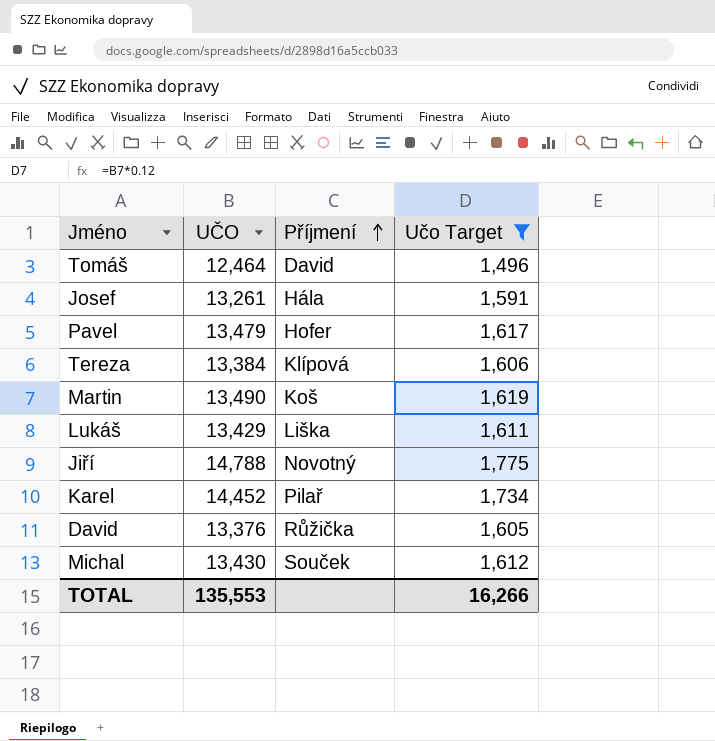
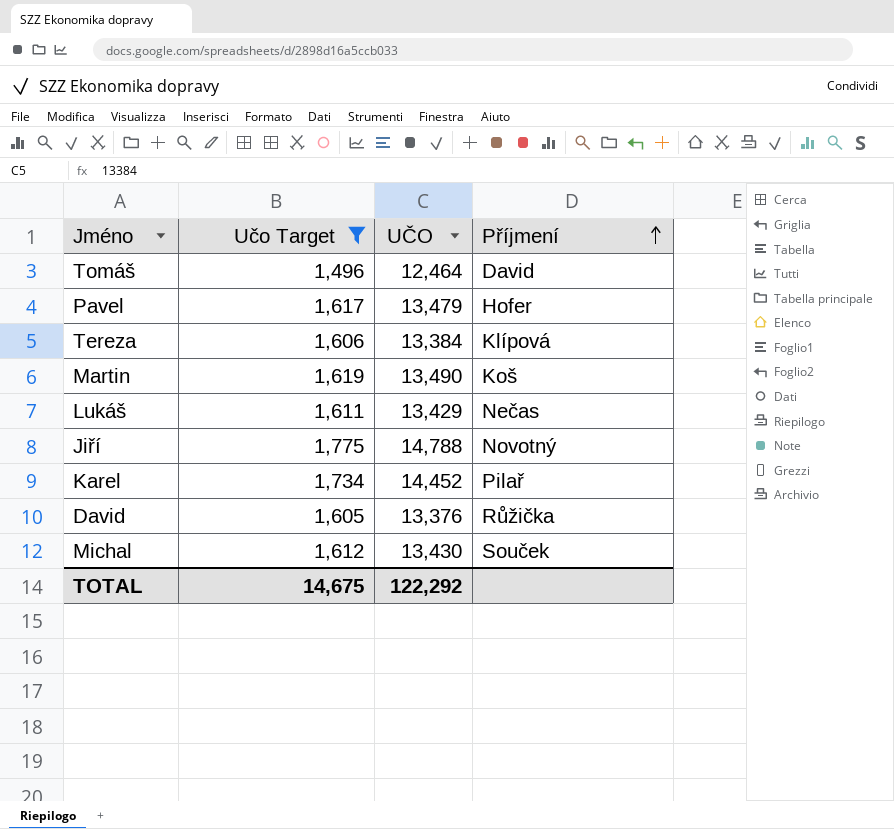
column Učo Target | position: 4 -> 2
row Josef: 13,261 | Hála | 1,591 -> none
Lukáš | Příjmení: Liška -> Nečas
TOTAL | Učo Target: 16,266 -> 14,675
TOTAL | UČO: 135,553 -> 122,292

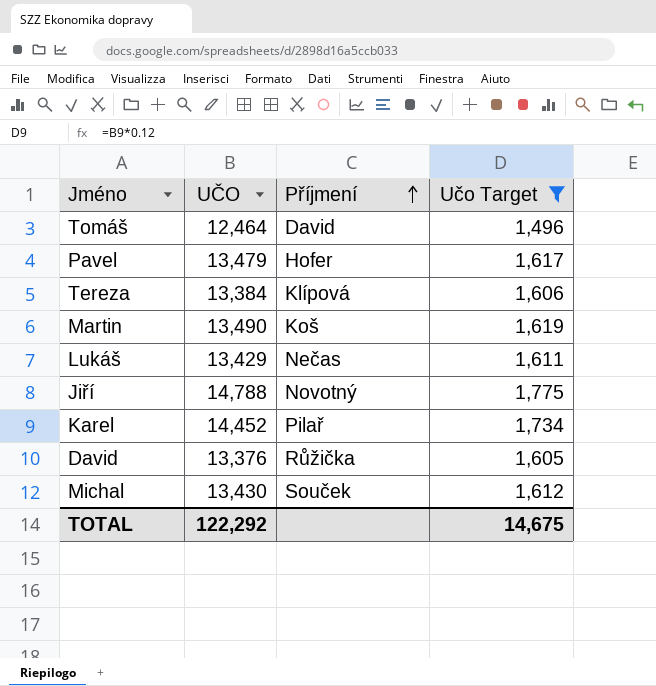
column Učo Target | position: 2 -> 4

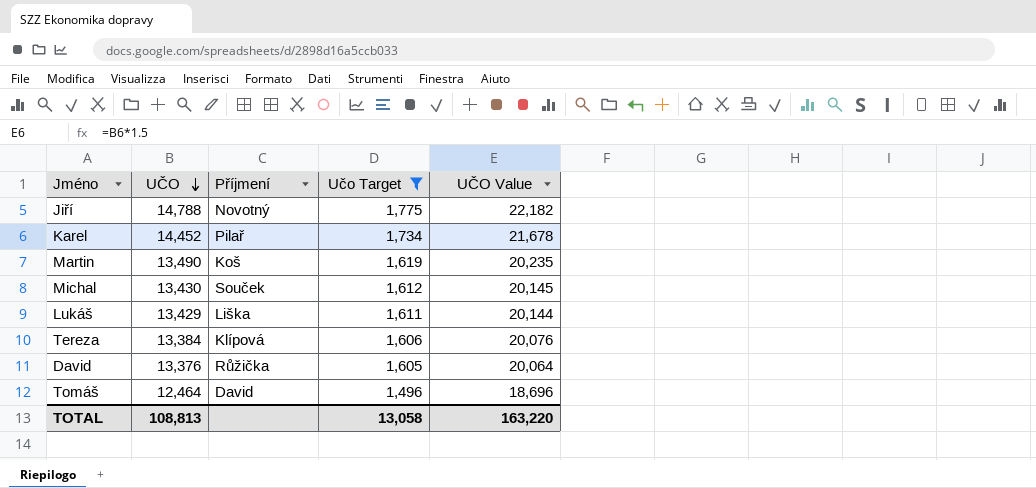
row order: Příjmení ascending -> UČO descending
column UČO Value | formula: none -> [UČO] * 1.5
row Pavel: 13,479 | Hofer | 1,617 -> none
Lukáš | Příjmení: Nečas -> Liška
TOTAL | UČO: 122,292 -> 108,813
TOTAL | Učo Target: 14,675 -> 13,058

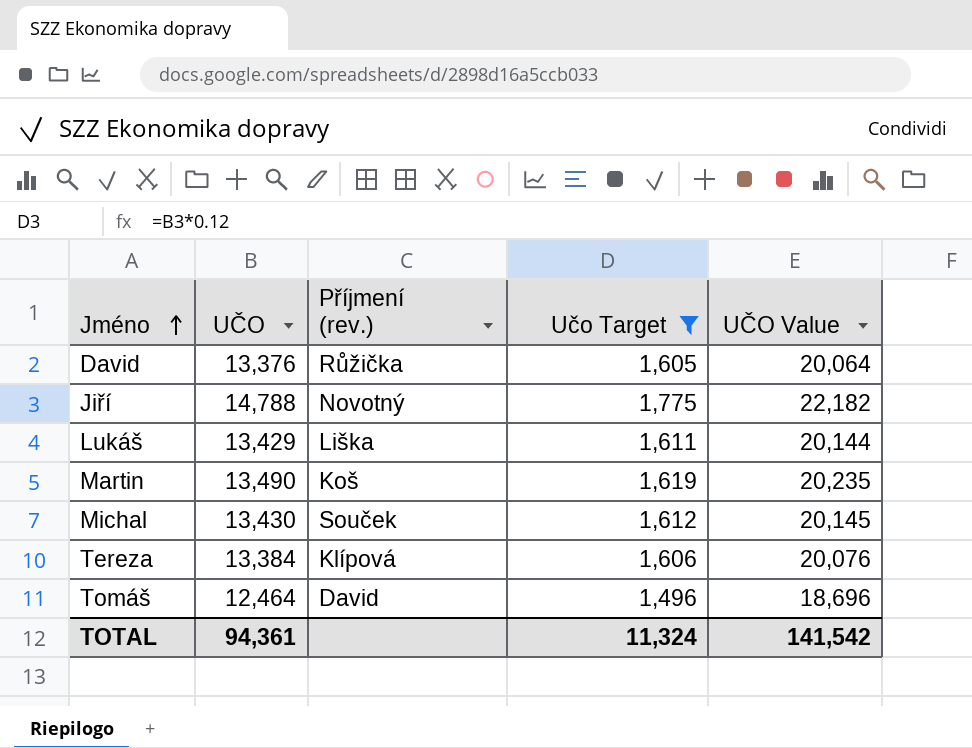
row order: UČO descending -> Jméno ascending
column name: Příjmení -> Příjmení (rev.)
row Karel: 14,452 | Pilař | 1,734 | 21,678 -> none
TOTAL | UČO: 108,813 -> 94,361
TOTAL | Učo Target: 13,058 -> 11,324
TOTAL | UČO Value: 163,220 -> 141,542

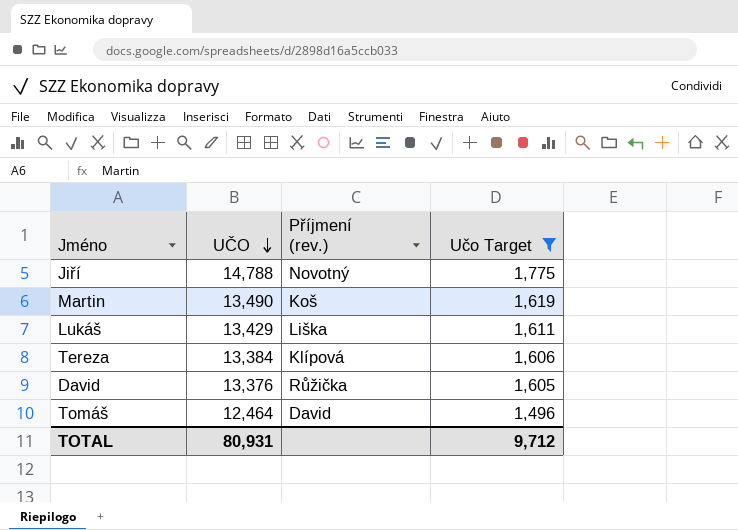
row order: Jméno ascending -> UČO descending
column UČO Value | formula: [UČO] * 1.5 -> none
row Michal: 13,430 | Souček | 1,612 | 20,145 -> none
TOTAL | UČO: 94,361 -> 80,931
TOTAL | Učo Target: 11,324 -> 9,712

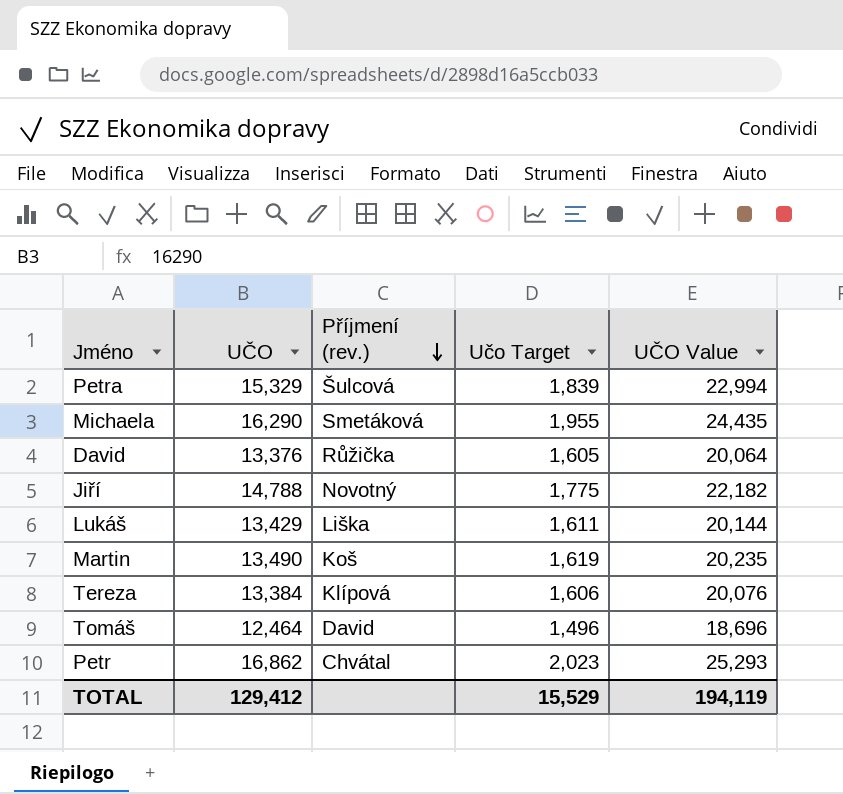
filter: Učo Target <= 1,775 -> none
row order: UČO descending -> Příjmení (rev.) descending
column UČO Value | formula: none -> [UČO] * 1.5
TOTAL | UČO: 80,931 -> 129,412
TOTAL | Učo Target: 9,712 -> 15,529

